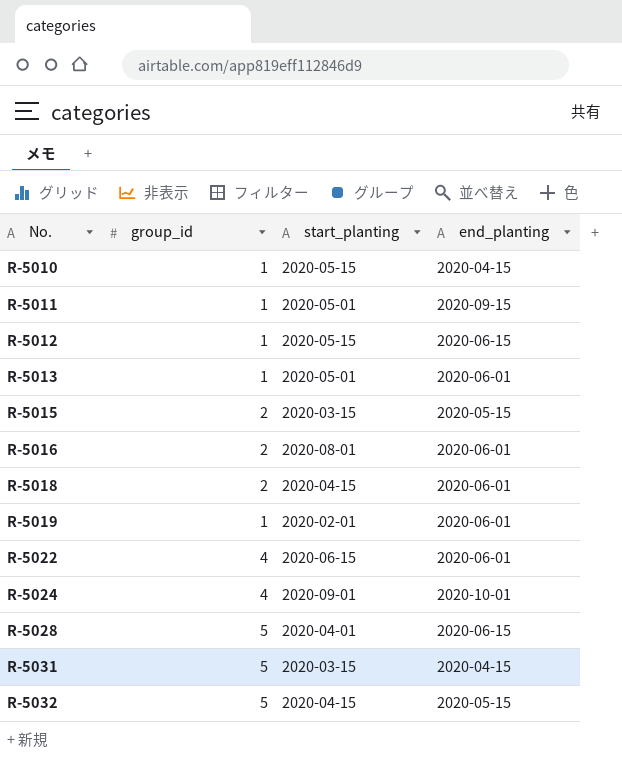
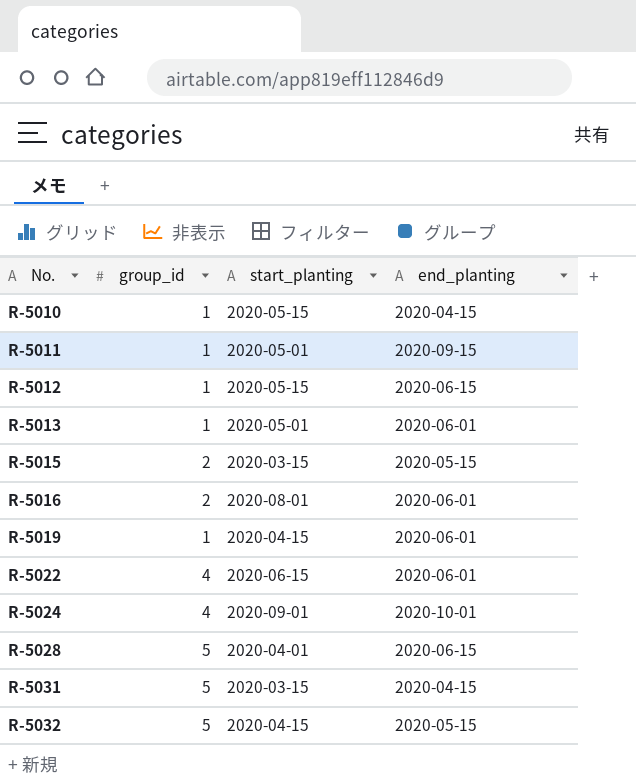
row R-5018: 2 | 2020-04-15 | 2020-06-01 -> none
R-5019 | start_planting: 2020-02-01 -> 2020-04-15

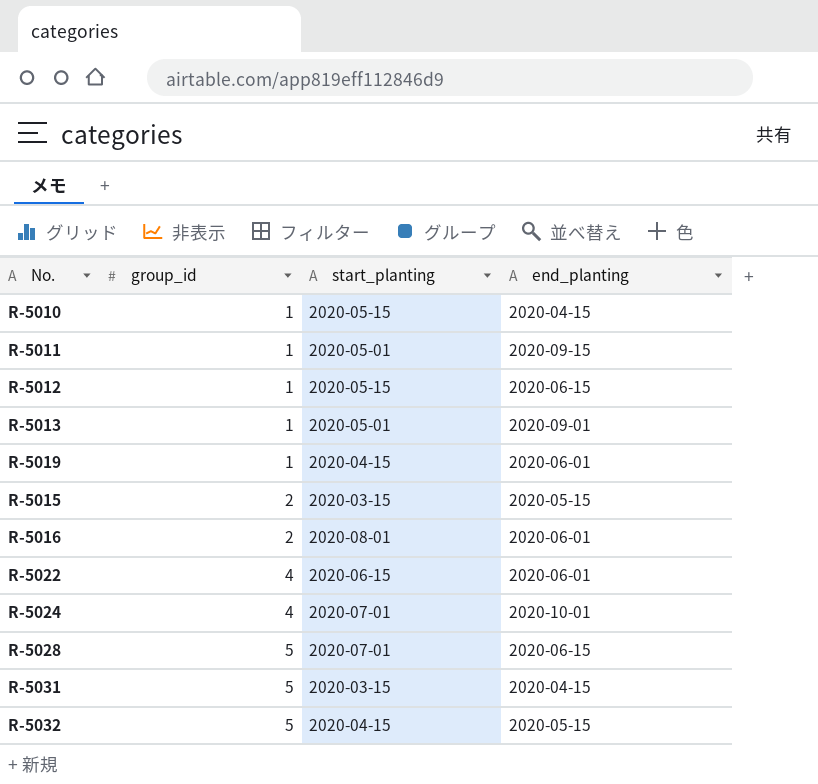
row order: No. ascending -> group_id ascending
R-5013 | end_planting: 2020-06-01 -> 2020-09-01
R-5024 | start_planting: 2020-09-01 -> 2020-07-01
R-5028 | start_planting: 2020-04-01 -> 2020-07-01

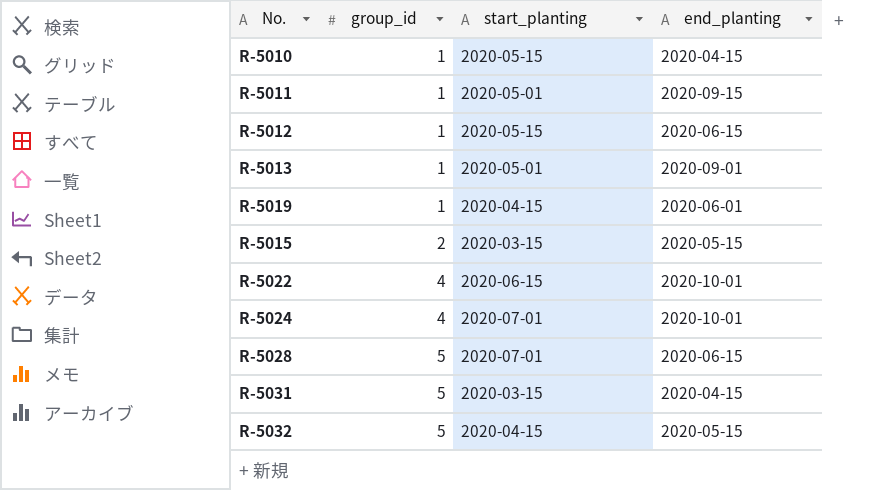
row R-5016: 2 | 2020-08-01 | 2020-06-01 -> none
R-5022 | end_planting: 2020-06-01 -> 2020-10-01

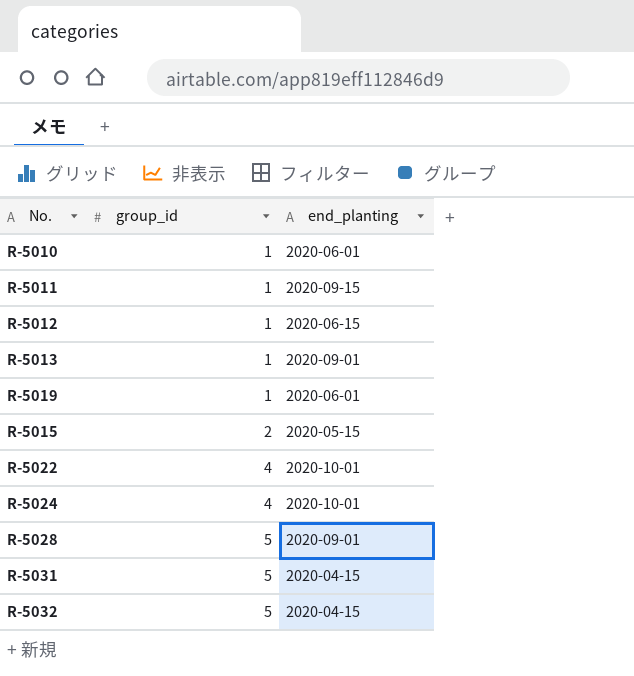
column start_planting | position: 3 -> none
R-5010 | end_planting: 2020-04-15 -> 2020-06-01
R-5028 | end_planting: 2020-06-15 -> 2020-09-01
R-5032 | end_planting: 2020-05-15 -> 2020-04-15

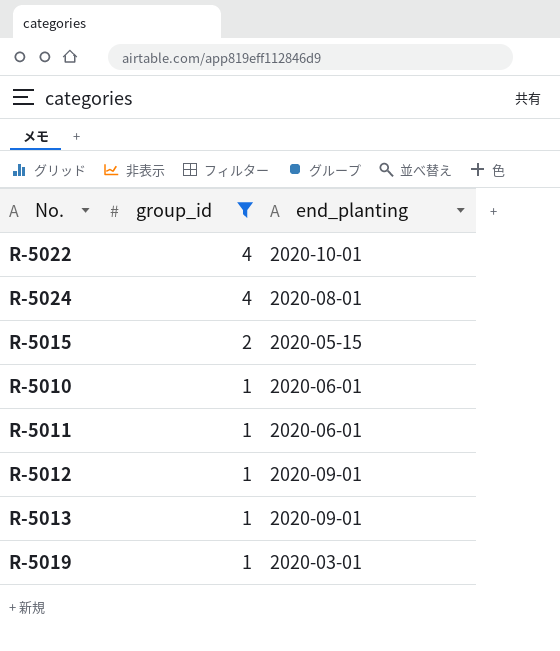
filter: none -> group_id != 5
row order: group_id ascending -> group_id descending
R-5024 | end_planting: 2020-10-01 -> 2020-08-01
R-5011 | end_planting: 2020-09-15 -> 2020-06-01
R-5012 | end_planting: 2020-06-15 -> 2020-09-01
R-5019 | end_planting: 2020-06-01 -> 2020-03-01

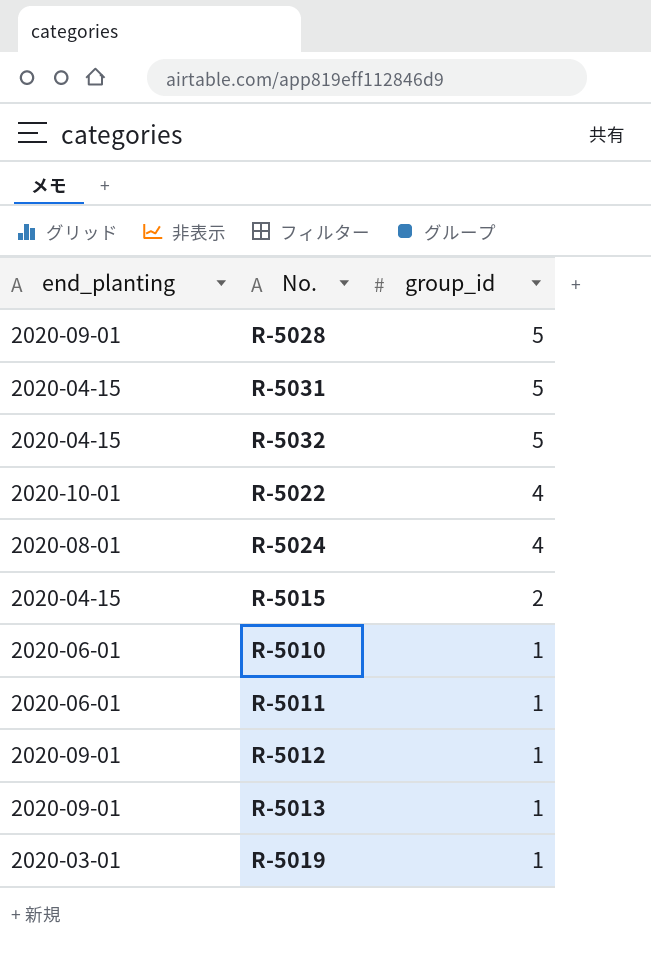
filter: group_id != 5 -> none
column end_planting | position: 3 -> 1
R-5015 | end_planting: 2020-05-15 -> 2020-04-15

